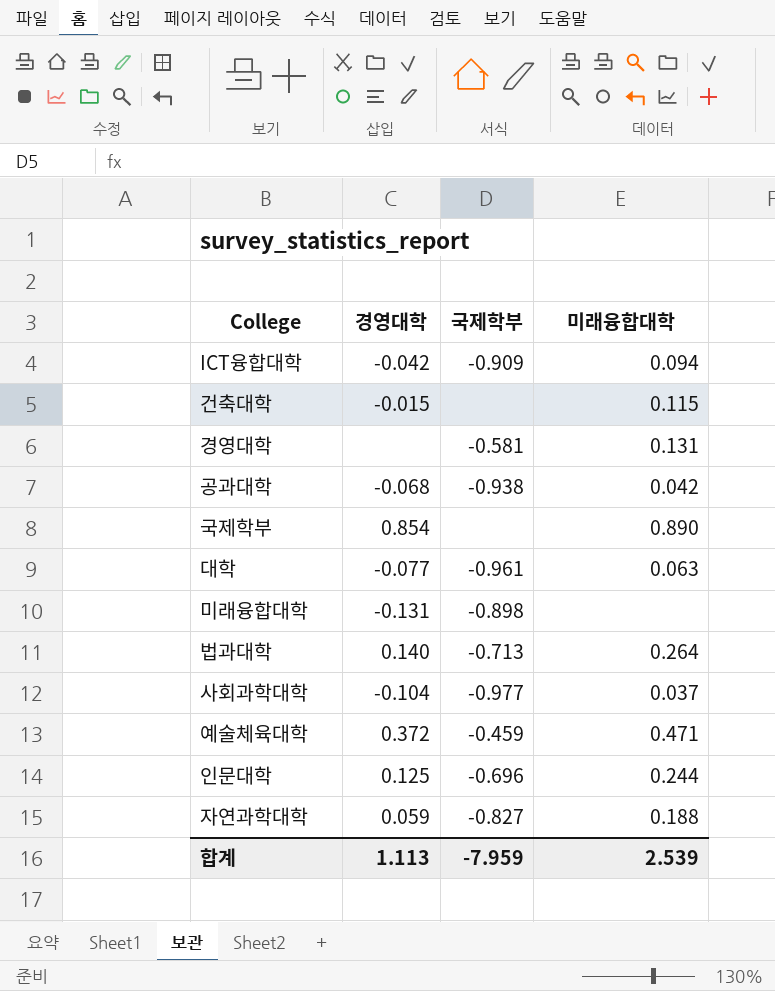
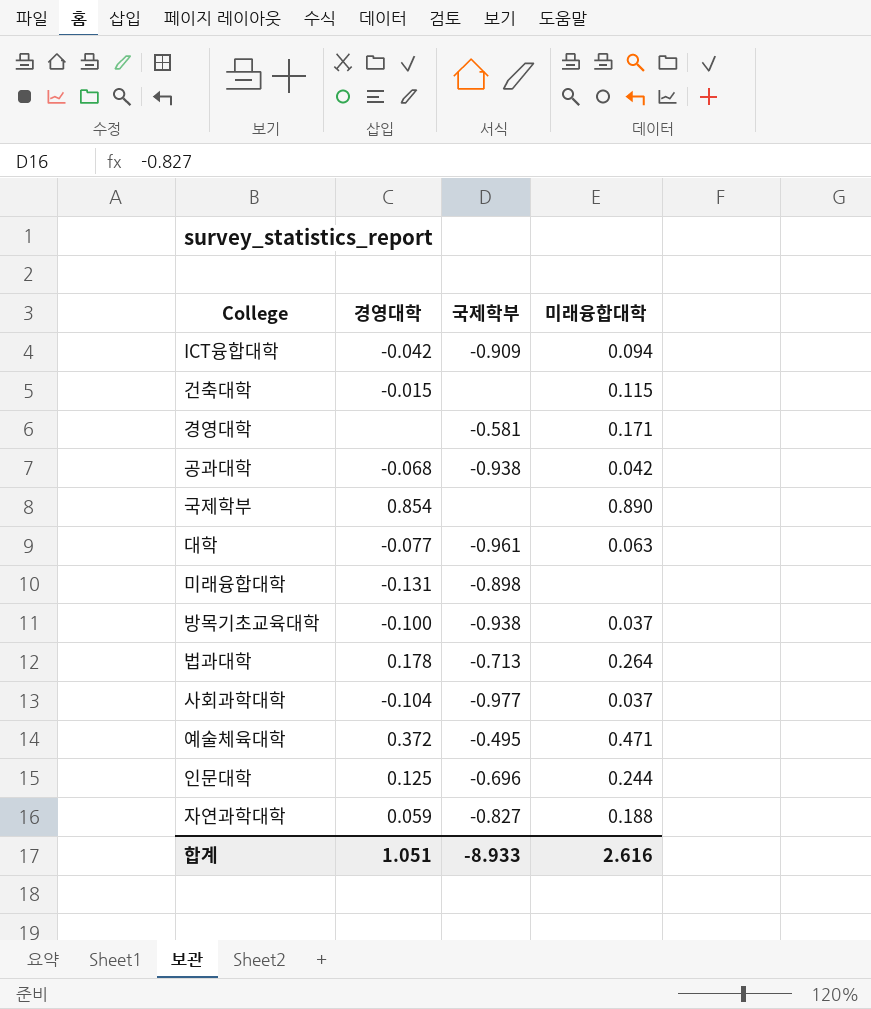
경영대학 | 미래융합대학: 0.131 -> 0.171
row 방목기초교육대학: none -> -0.100 | -0.938 | 0.037
법과대학 | 경영대학: 0.140 -> 0.178
예술체육대학 | 국제학부: -0.459 -> -0.495
합계 | 경영대학: 1.113 -> 1.051
합계 | 국제학부: -7.959 -> -8.933
합계 | 미래융합대학: 2.539 -> 2.616

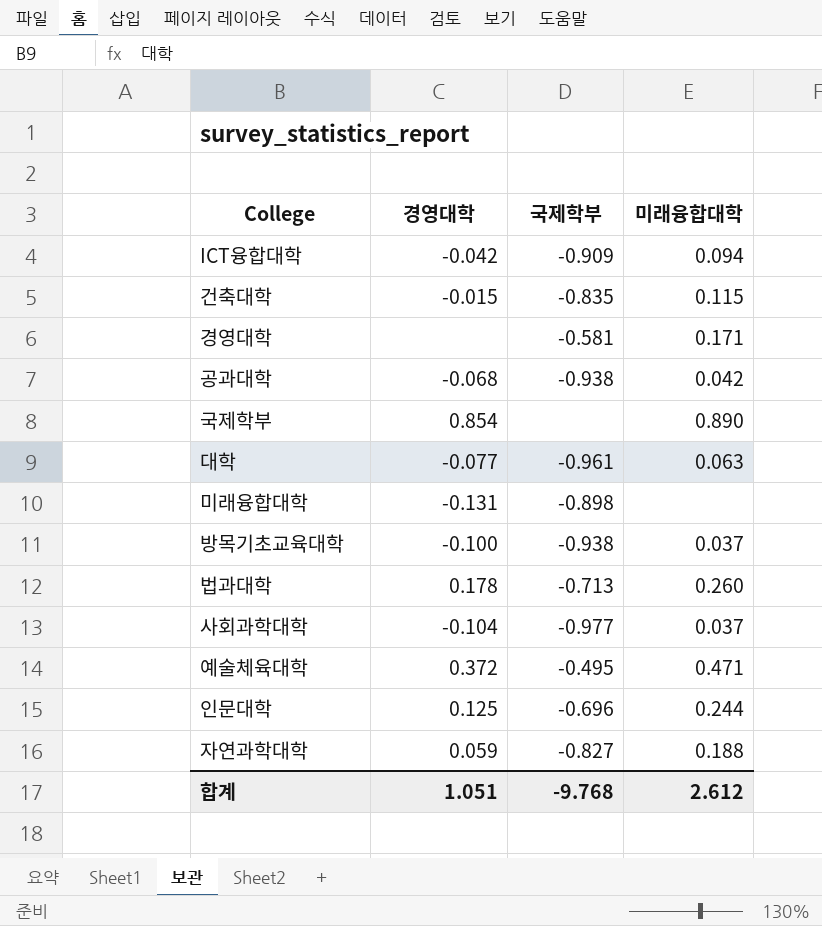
건축대학 | 국제학부: none -> -0.835
법과대학 | 미래융합대학: 0.264 -> 0.260
합계 | 국제학부: -8.933 -> -9.768
합계 | 미래융합대학: 2.616 -> 2.612

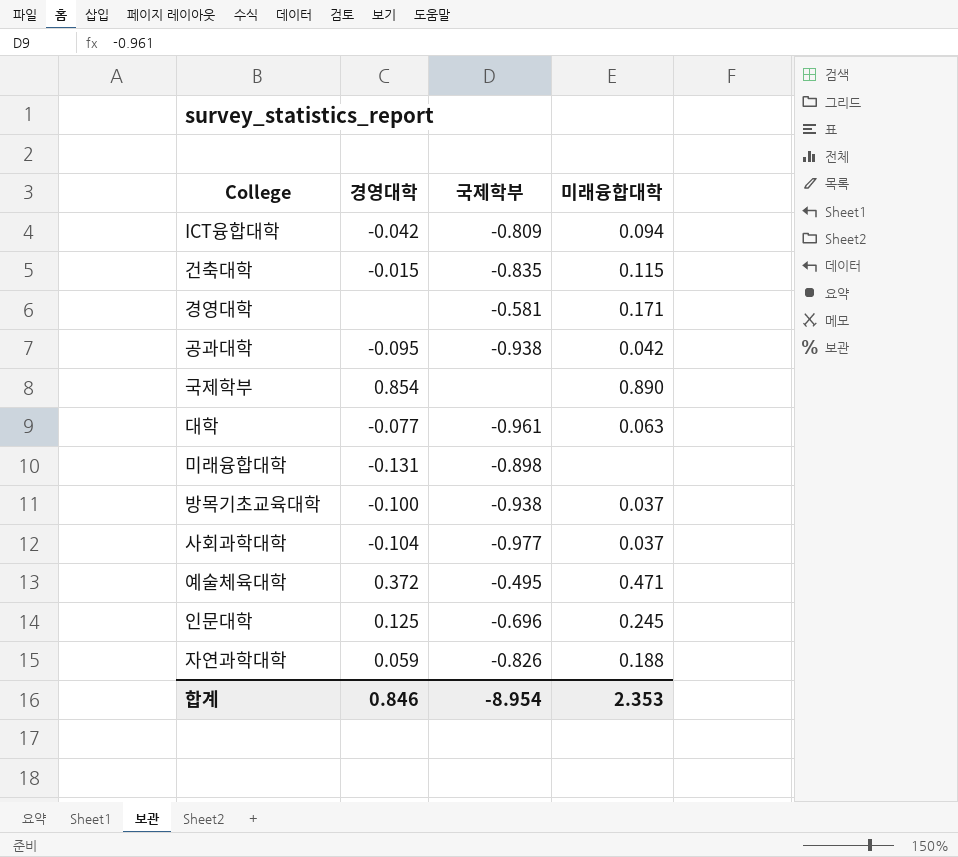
row 법과대학: 0.178 | -0.713 | 0.260 -> none
ICT융합대학 | 국제학부: -0.909 -> -0.809
공과대학 | 경영대학: -0.068 -> -0.095
인문대학 | 미래융합대학: 0.244 -> 0.245
자연과학대학 | 국제학부: -0.827 -> -0.826
합계 | 경영대학: 1.051 -> 0.846
합계 | 국제학부: -9.768 -> -8.954
합계 | 미래융합대학: 2.612 -> 2.353

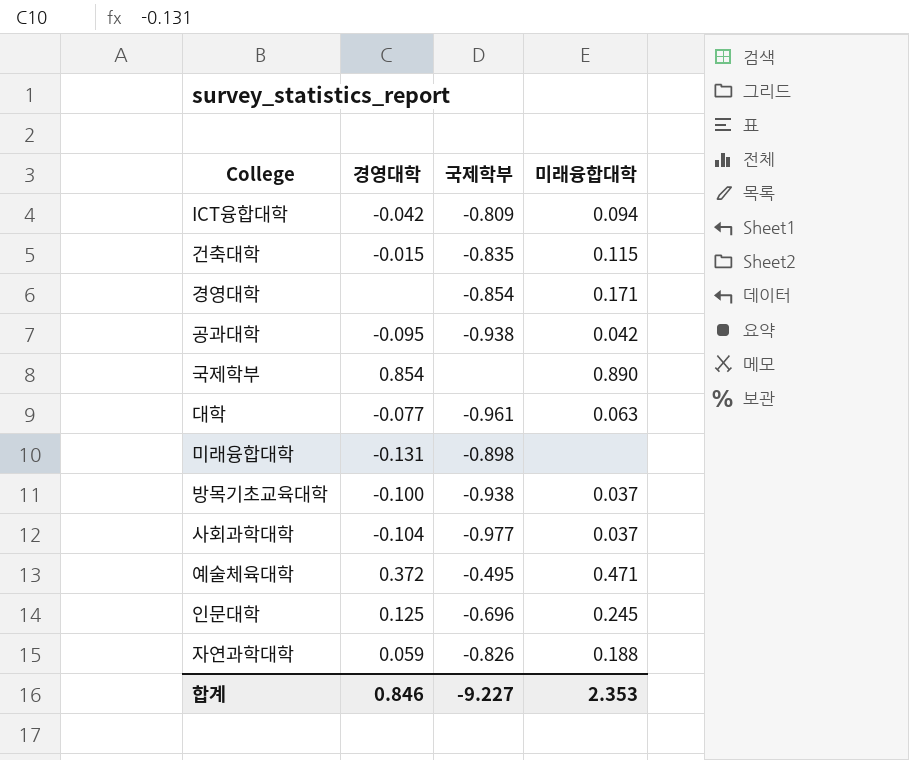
경영대학 | 국제학부: -0.581 -> -0.854
합계 | 국제학부: -8.954 -> -9.227

